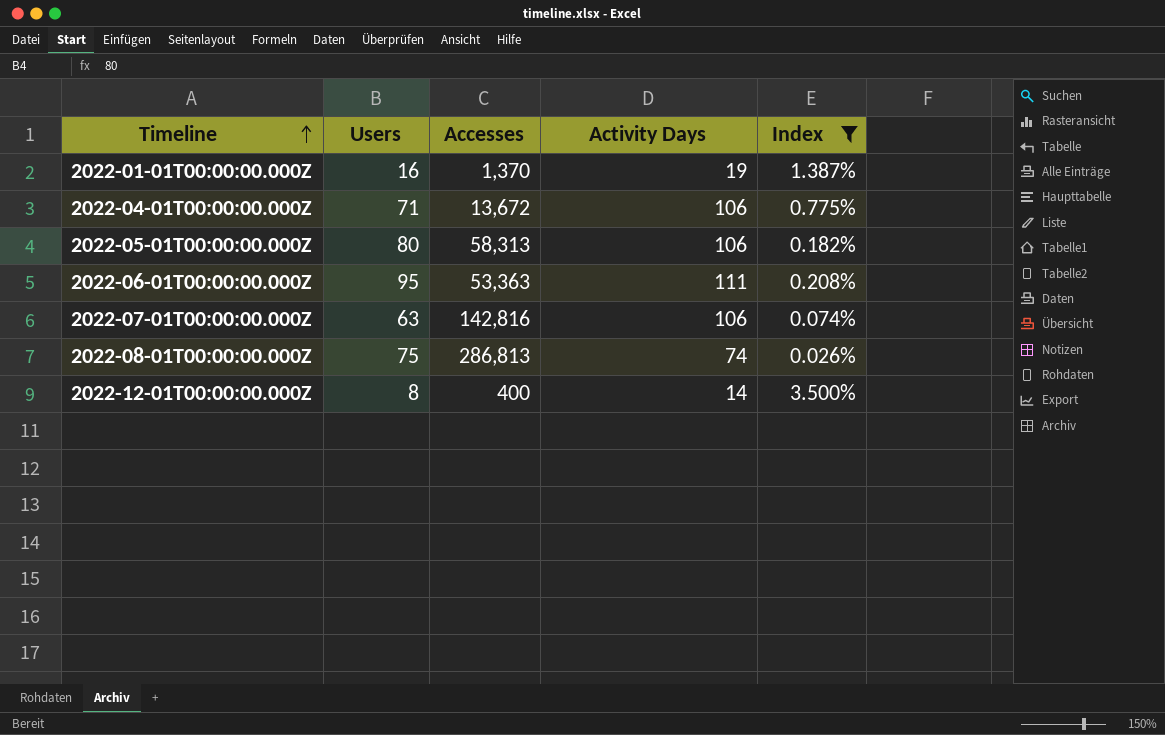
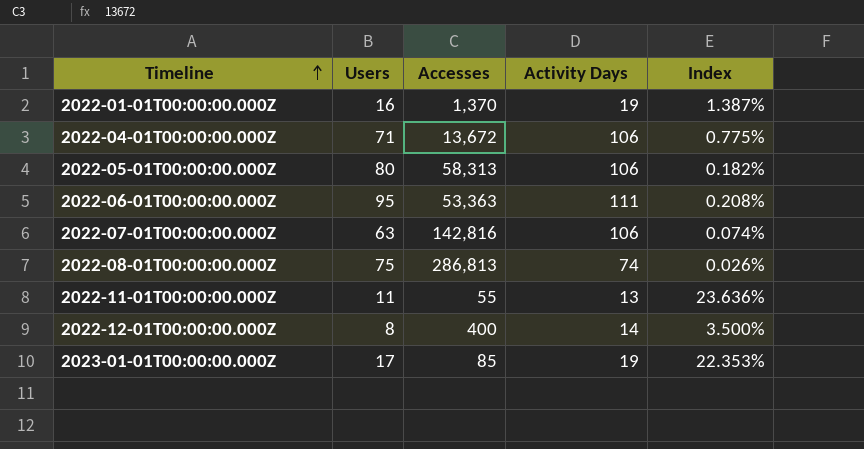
filter: Index <= 3.500% -> none

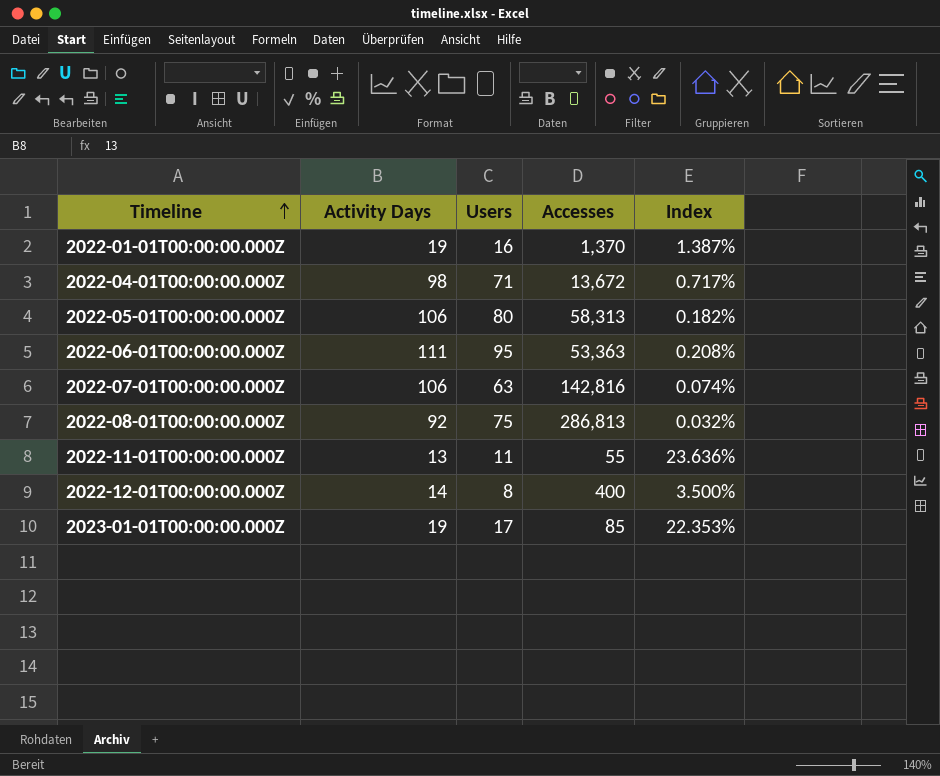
column Activity Days | position: 4 -> 2
2022-04-01T00:00:00.000Z | Activity Days: 106 -> 98
2022-04-01T00:00:00.000Z | Index: 0.775% -> 0.717%
2022-08-01T00:00:00.000Z | Activity Days: 74 -> 92
2022-08-01T00:00:00.000Z | Index: 0.026% -> 0.032%

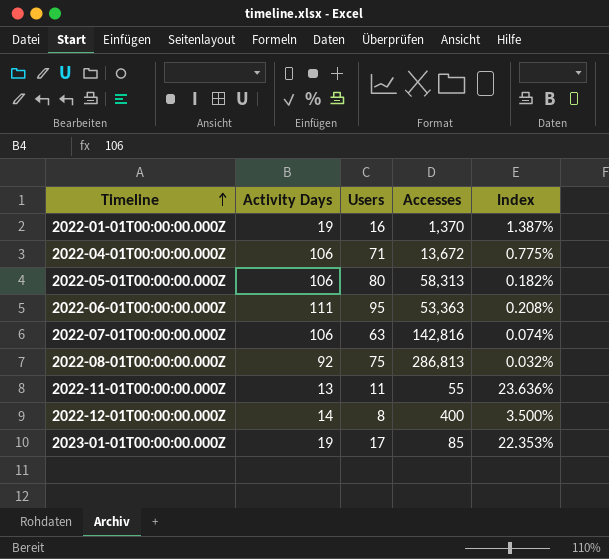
2022-04-01T00:00:00.000Z | Activity Days: 98 -> 106
2022-04-01T00:00:00.000Z | Index: 0.717% -> 0.775%

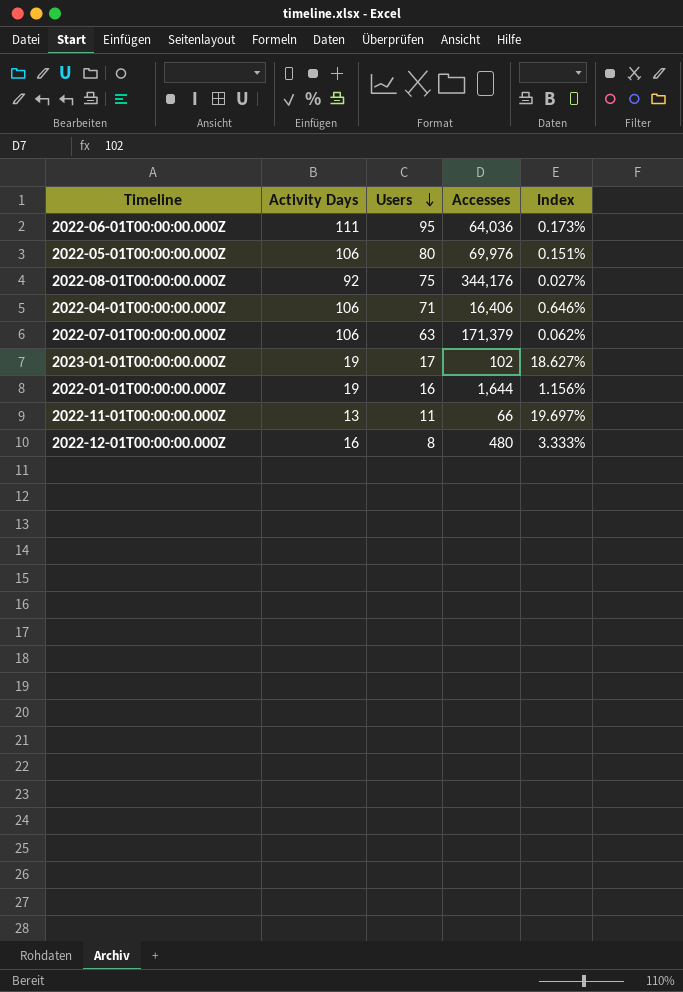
row order: Timeline ascending -> Users descending
2022-06-01T00:00:00.000Z | Accesses: 53,363 -> 64,036
2022-06-01T00:00:00.000Z | Index: 0.208% -> 0.173%
2022-05-01T00:00:00.000Z | Accesses: 58,313 -> 69,976
2022-05-01T00:00:00.000Z | Index: 0.182% -> 0.151%
2022-08-01T00:00:00.000Z | Accesses: 286,813 -> 344,176
2022-08-01T00:00:00.000Z | Index: 0.032% -> 0.027%
2022-04-01T00:00:00.000Z | Accesses: 13,672 -> 16,406
2022-04-01T00:00:00.000Z | Index: 0.775% -> 0.646%
2022-07-01T00:00:00.000Z | Accesses: 142,816 -> 171,379
2022-07-01T00:00:00.000Z | Index: 0.074% -> 0.062%
2023-01-01T00:00:00.000Z | Accesses: 85 -> 102
2023-01-01T00:00:00.000Z | Index: 22.353% -> 18.627%
2022-01-01T00:00:00.000Z | Accesses: 1,370 -> 1,644
2022-01-01T00:00:00.000Z | Index: 1.387% -> 1.156%
2022-11-01T00:00:00.000Z | Accesses: 55 -> 66
2022-11-01T00:00:00.000Z | Index: 23.636% -> 19.697%
2022-12-01T00:00:00.000Z | Activity Days: 14 -> 16
2022-12-01T00:00:00.000Z | Accesses: 400 -> 480
2022-12-01T00:00:00.000Z | Index: 3.500% -> 3.333%

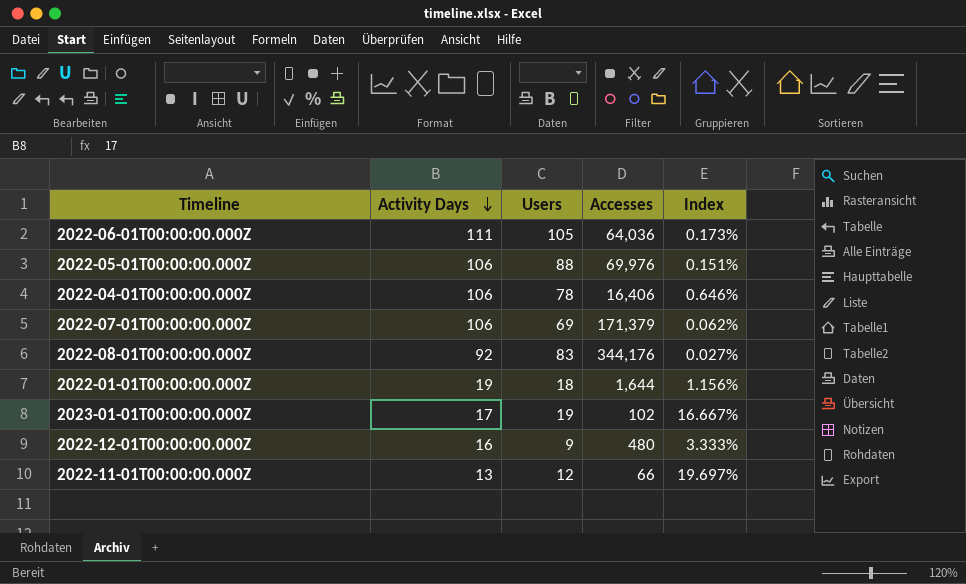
row order: Users descending -> Activity Days descending
2022-06-01T00:00:00.000Z | Users: 95 -> 105
2022-05-01T00:00:00.000Z | Users: 80 -> 88
2022-04-01T00:00:00.000Z | Users: 71 -> 78
2022-07-01T00:00:00.000Z | Users: 63 -> 69
2022-08-01T00:00:00.000Z | Users: 75 -> 83
2022-01-01T00:00:00.000Z | Users: 16 -> 18
2023-01-01T00:00:00.000Z | Activity Days: 19 -> 17
2023-01-01T00:00:00.000Z | Users: 17 -> 19
2023-01-01T00:00:00.000Z | Index: 18.627% -> 16.667%
2022-12-01T00:00:00.000Z | Users: 8 -> 9
2022-11-01T00:00:00.000Z | Users: 11 -> 12

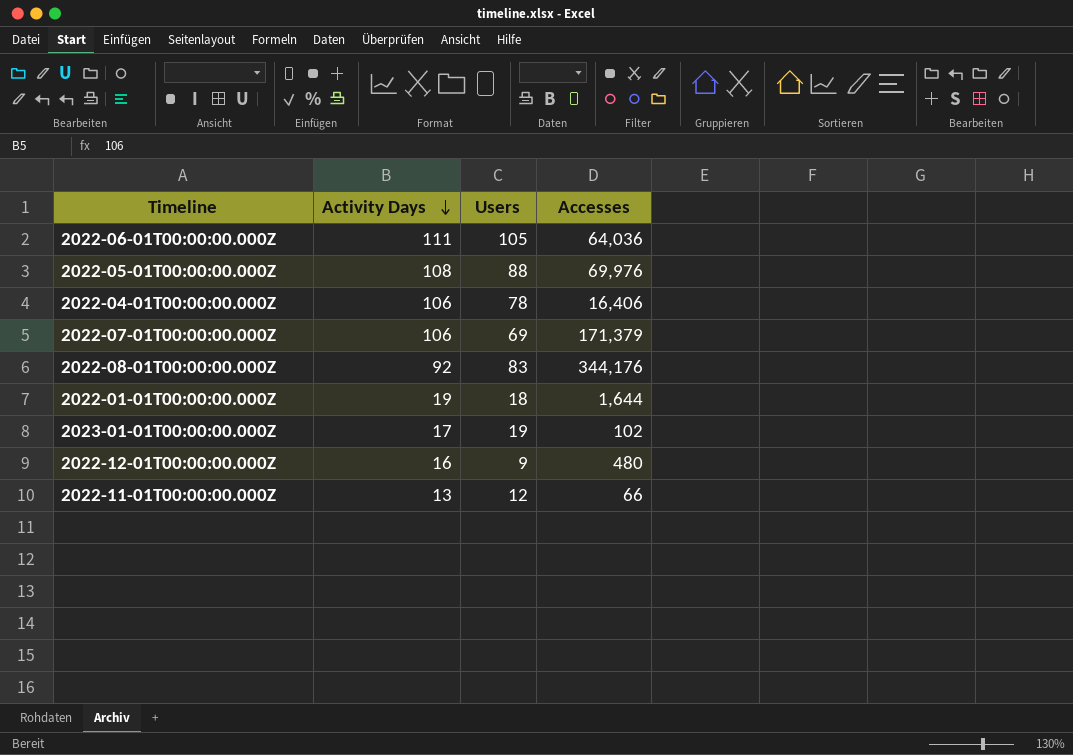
column Index | formula: [Activity Days] / [Accesses] -> none
2022-05-01T00:00:00.000Z | Activity Days: 106 -> 108

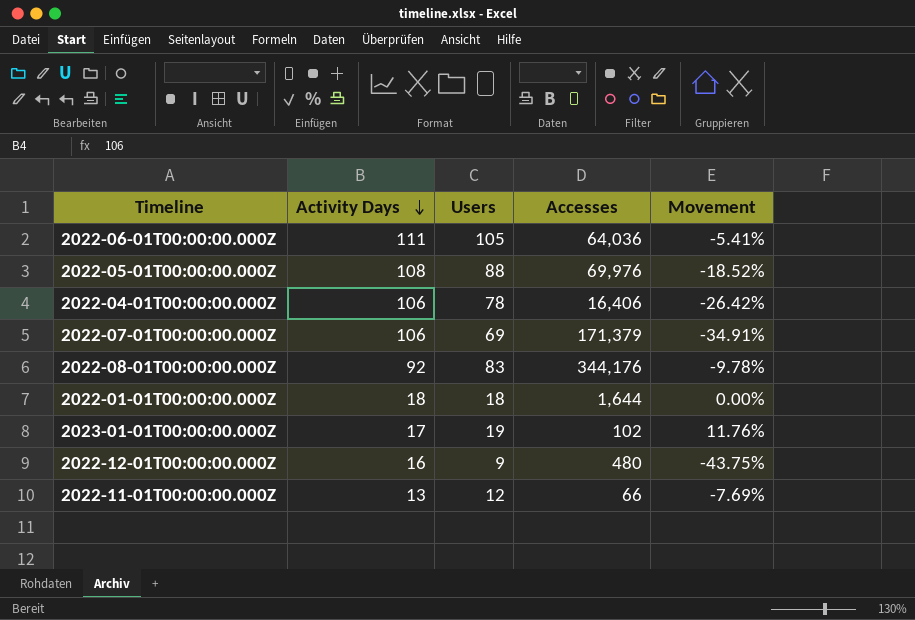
column Movement | formula: none -> ([Users] - [Activity Days]) / [Activity Days]
2022-01-01T00:00:00.000Z | Activity Days: 19 -> 18

